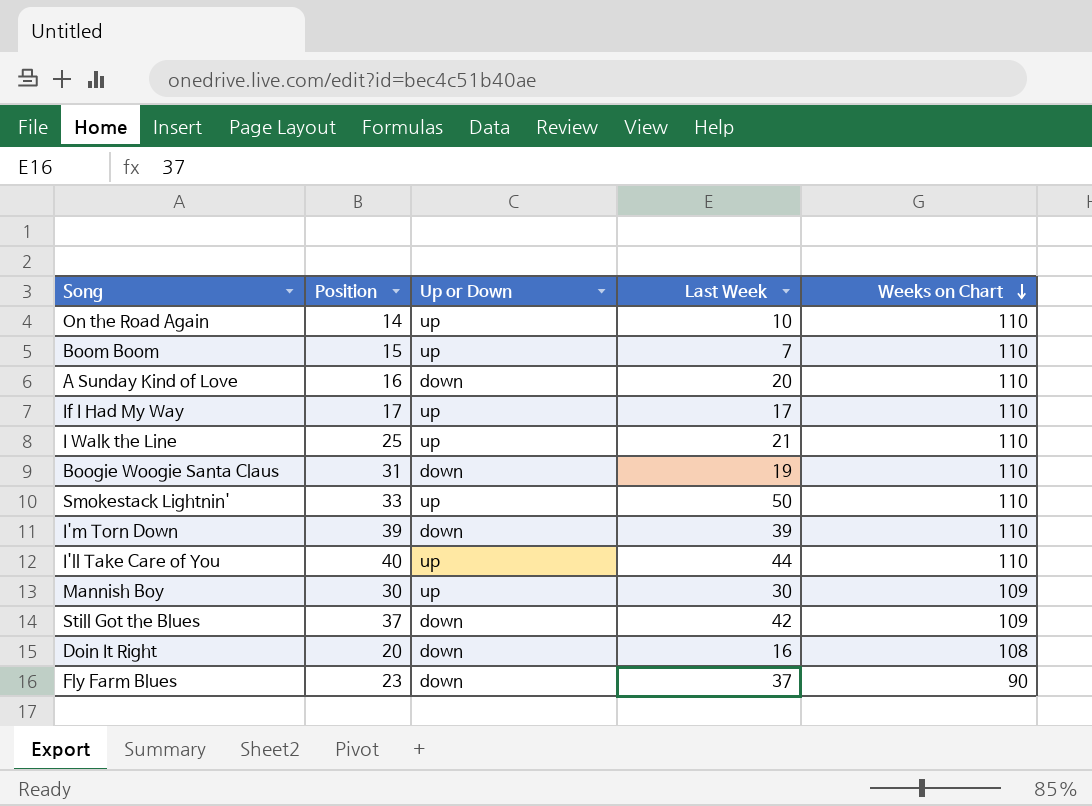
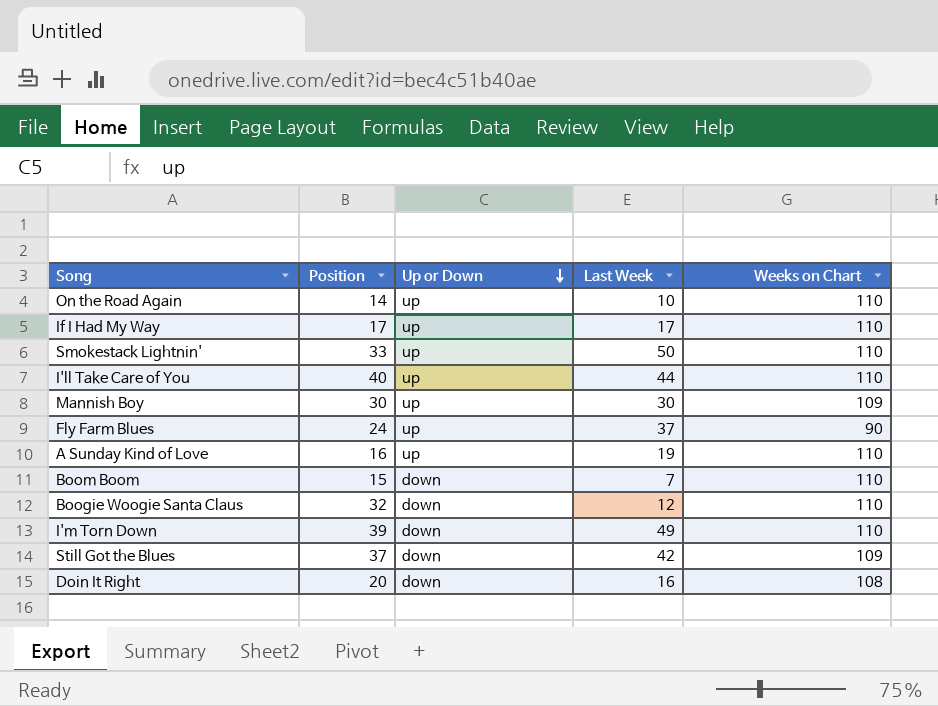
row order: Weeks on Chart descending -> Up or Down descending
row I Walk the Line: 25 | up | 21 | 110 -> none
Fly Farm Blues | Position: 23 -> 24
Fly Farm Blues | Up or Down: down -> up
A Sunday Kind of Love | Up or Down: down -> up
A Sunday Kind of Love | Last Week: 20 -> 19
Boom Boom | Up or Down: up -> down
Boogie Woogie Santa Claus | Position: 31 -> 32
Boogie Woogie Santa Claus | Last Week: 19 -> 12
I'm Torn Down | Last Week: 39 -> 49

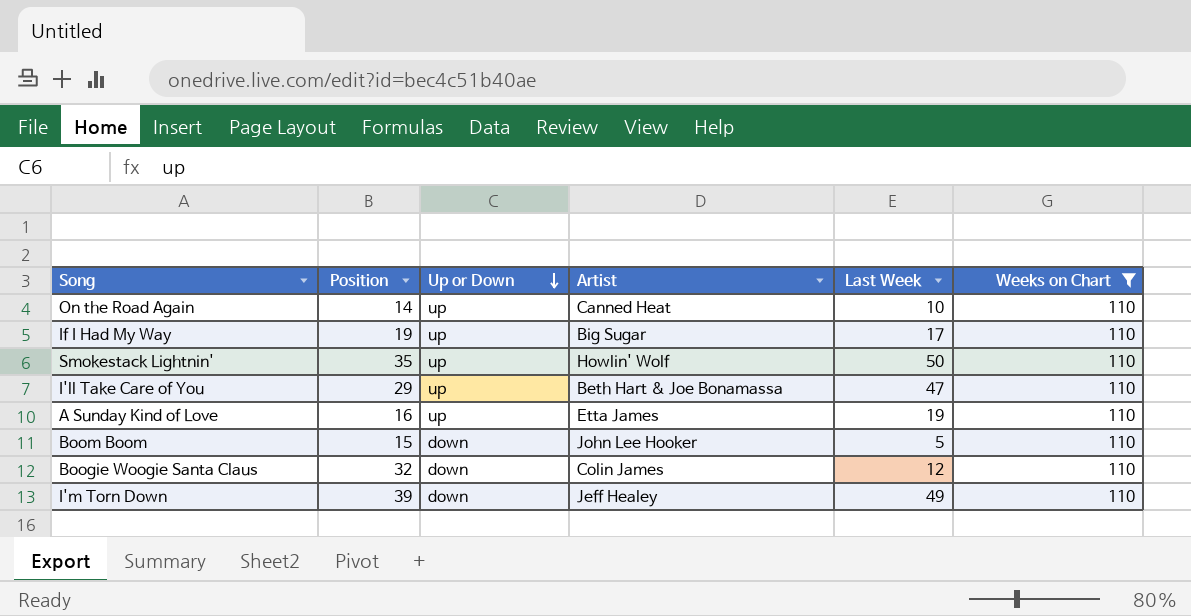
filter: none -> Weeks on Chart = 110
column Artist | position: none -> 4
If I Had My Way | Position: 17 -> 19
Smokestack Lightnin' | Position: 33 -> 35
I'll Take Care of You | Position: 40 -> 29
I'll Take Care of You | Last Week: 44 -> 47
Boom Boom | Last Week: 7 -> 5

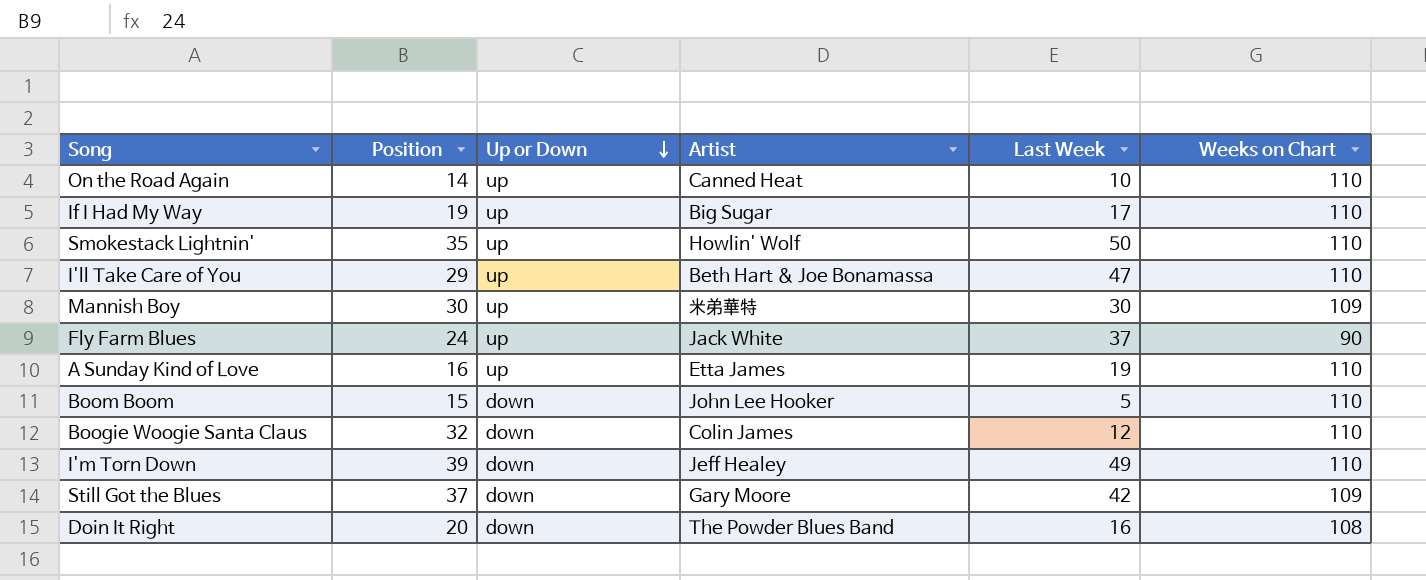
filter: Weeks on Chart = 110 -> none

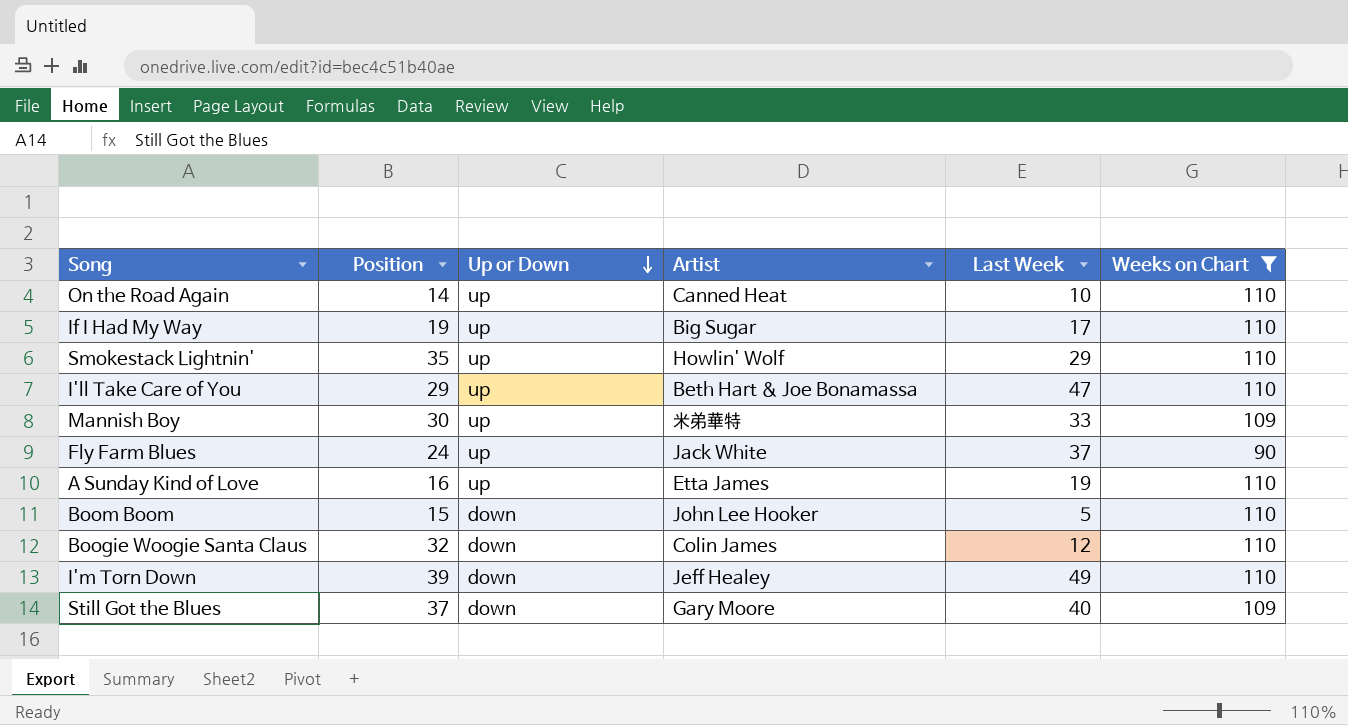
filter: none -> Weeks on Chart != 108
Smokestack Lightnin' | Last Week: 50 -> 29
Mannish Boy | Last Week: 30 -> 33
Still Got the Blues | Last Week: 42 -> 40

